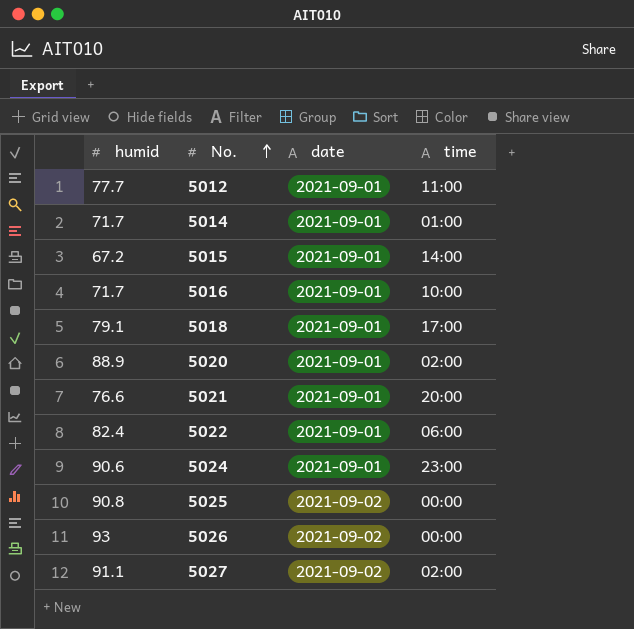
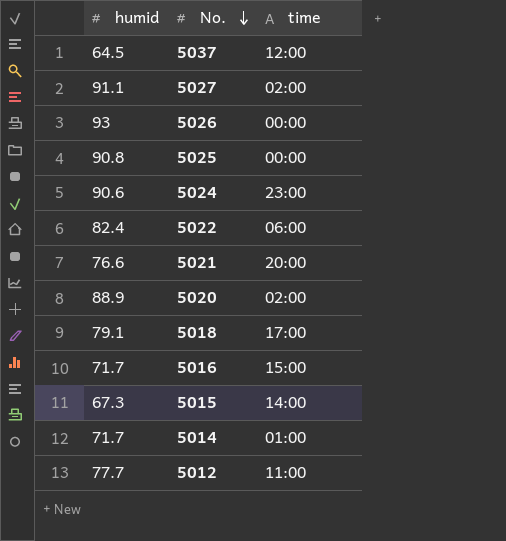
row order: No. ascending -> No. descending
column date | position: 3 -> none
row 5037: none -> 64.5 | 12:00
5016 | time: 10:00 -> 15:00
5015 | humid: 67.2 -> 67.3

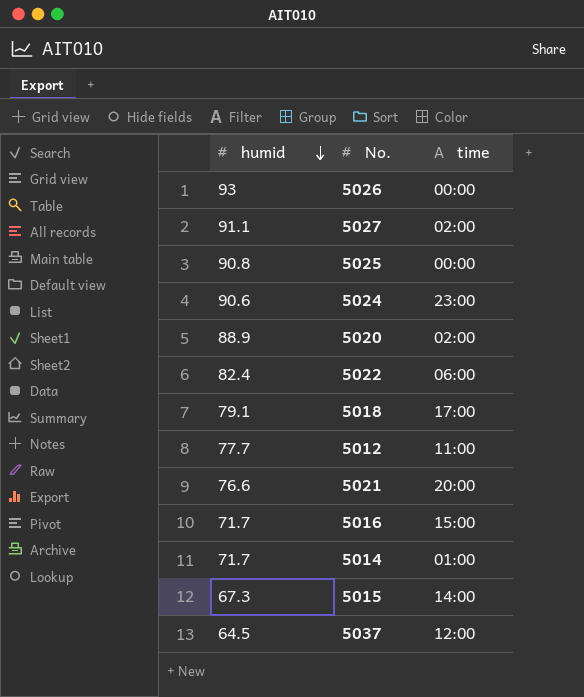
row order: No. descending -> humid descending

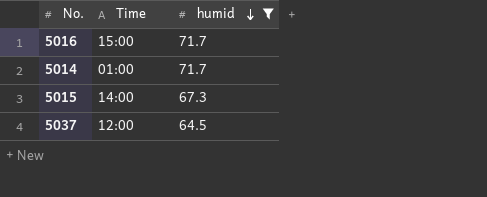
filter: none -> humid <= 71.7
column name: time -> Time
column humid | position: 1 -> 3

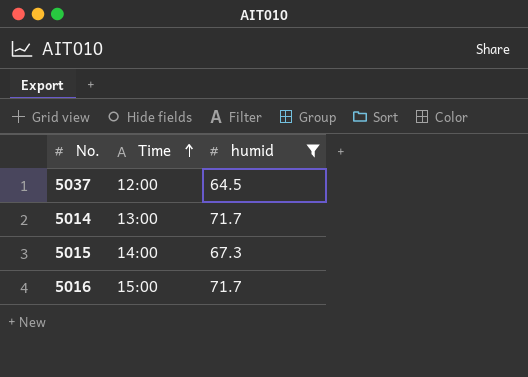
row order: humid descending -> Time ascending
5014 | Time: 01:00 -> 13:00

